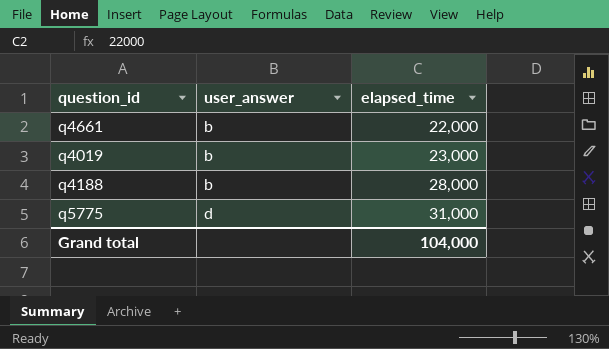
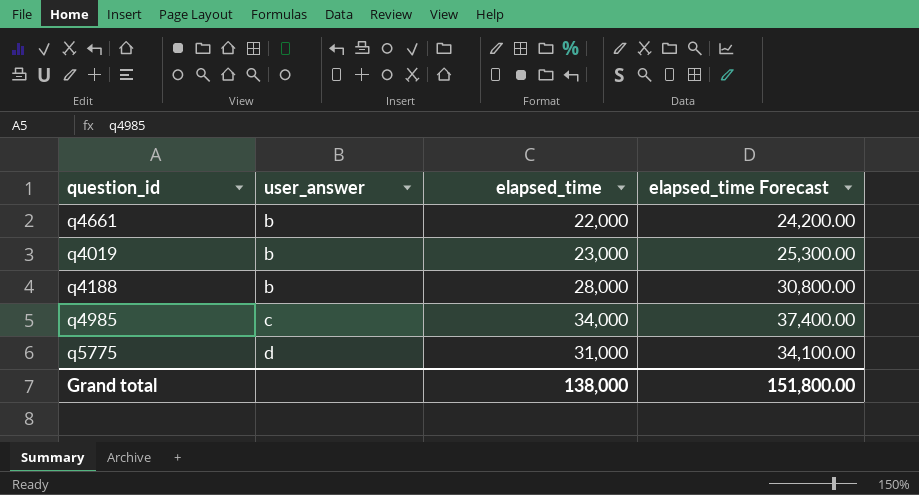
column elapsed_time Forecast | formula: none -> [elapsed_time] * 1.1
row q4985: none -> c | 34,000 | 37,400.00
Grand total | elapsed_time: 104,000 -> 138,000

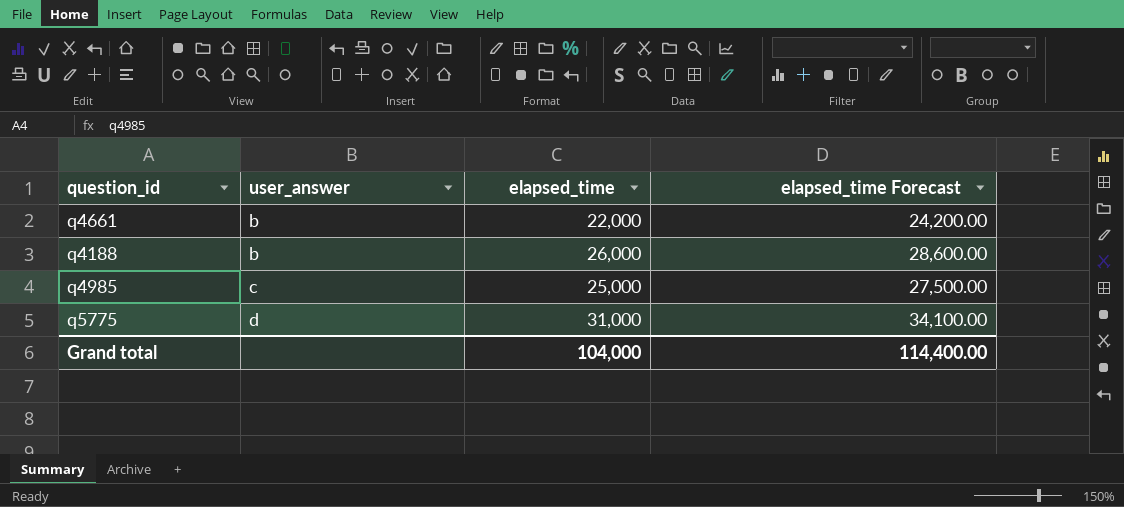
row q4019: b | 23,000 | 25,300.00 -> none
q4188 | elapsed_time: 28,000 -> 26,000
q4188 | elapsed_time Forecast: 30,800.00 -> 28,600.00
q4985 | elapsed_time: 34,000 -> 25,000
q4985 | elapsed_time Forecast: 37,400.00 -> 27,500.00
Grand total | elapsed_time: 138,000 -> 104,000
Grand total | elapsed_time Forecast: 151,800.00 -> 114,400.00

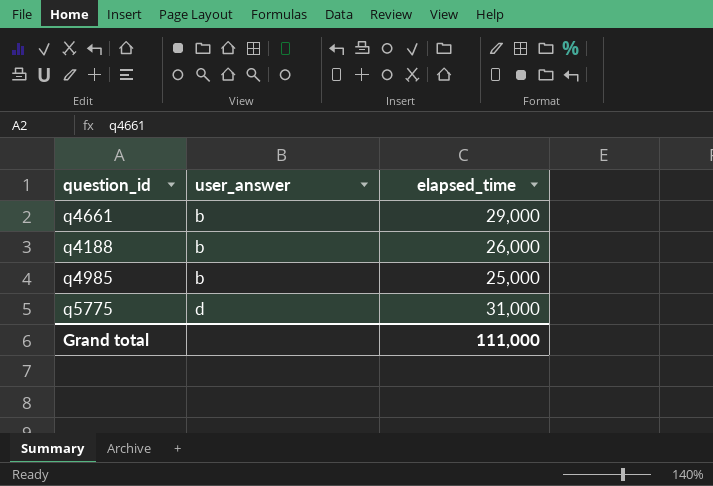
column elapsed_time Forecast | formula: [elapsed_time] * 1.1 -> none
q4661 | elapsed_time: 22,000 -> 29,000
q4985 | user_answer: c -> b
Grand total | elapsed_time: 104,000 -> 111,000

